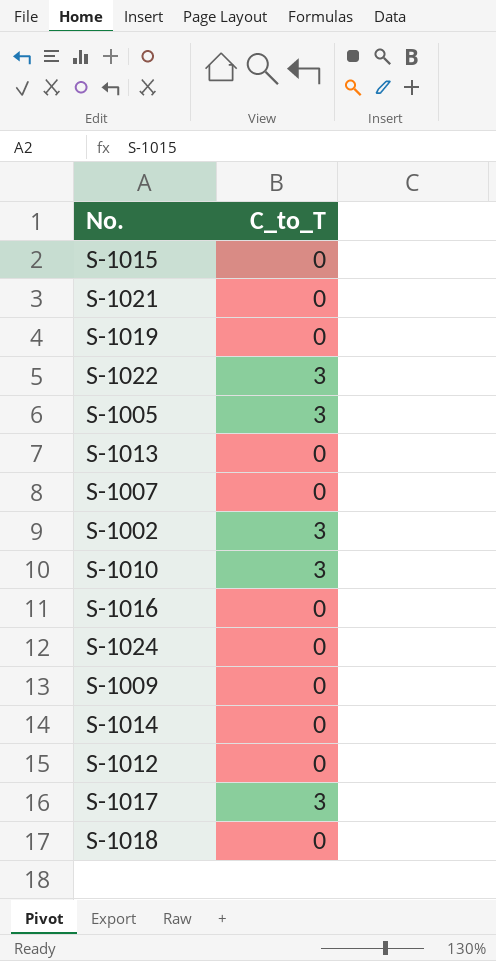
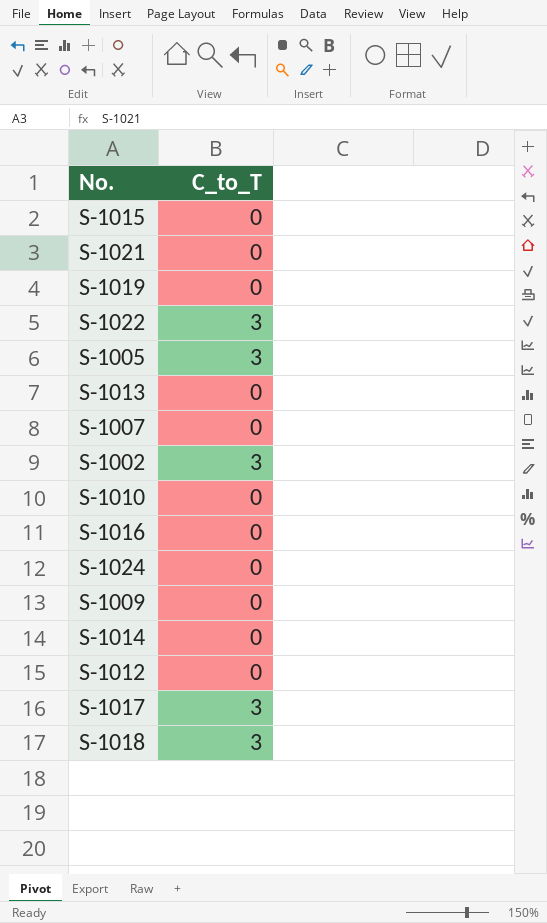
S-1010 | C_to_T: 3 -> 0
S-1018 | C_to_T: 0 -> 3

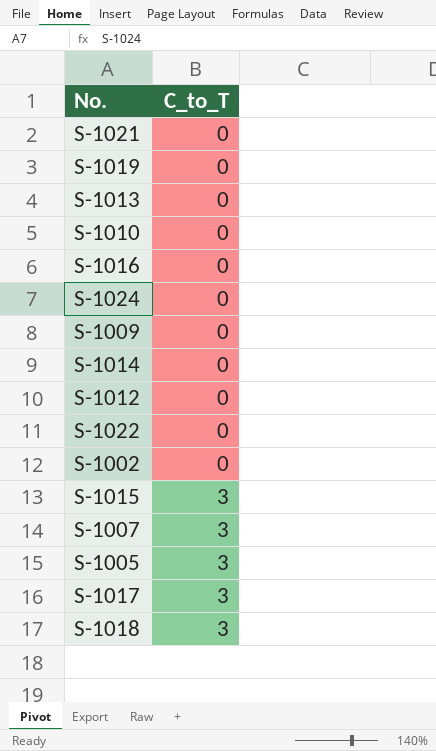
row order: none -> C_to_T ascending
S-1022 | C_to_T: 3 -> 0
S-1002 | C_to_T: 3 -> 0
S-1015 | C_to_T: 0 -> 3
S-1007 | C_to_T: 0 -> 3

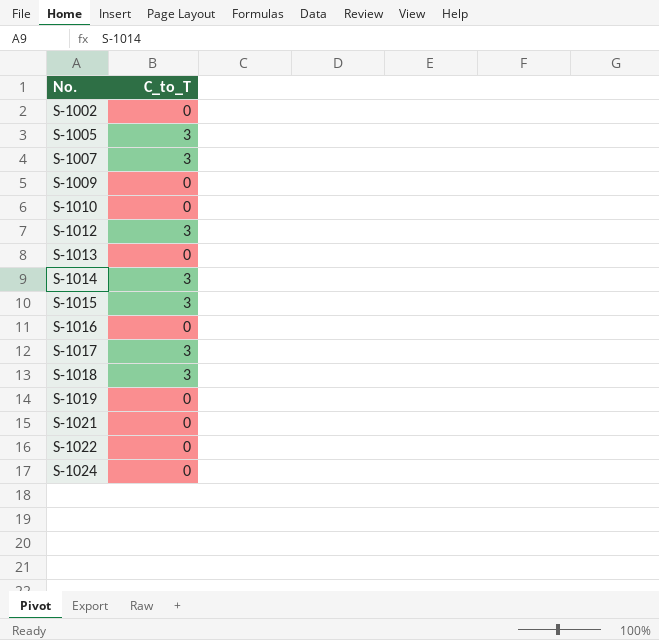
row order: C_to_T ascending -> No. ascending
S-1012 | C_to_T: 0 -> 3
S-1014 | C_to_T: 0 -> 3

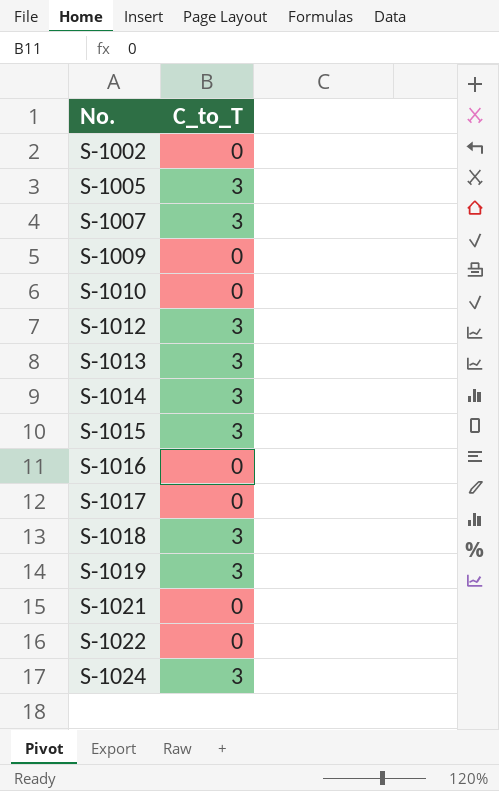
S-1013 | C_to_T: 0 -> 3
S-1017 | C_to_T: 3 -> 0
S-1019 | C_to_T: 0 -> 3
S-1024 | C_to_T: 0 -> 3

